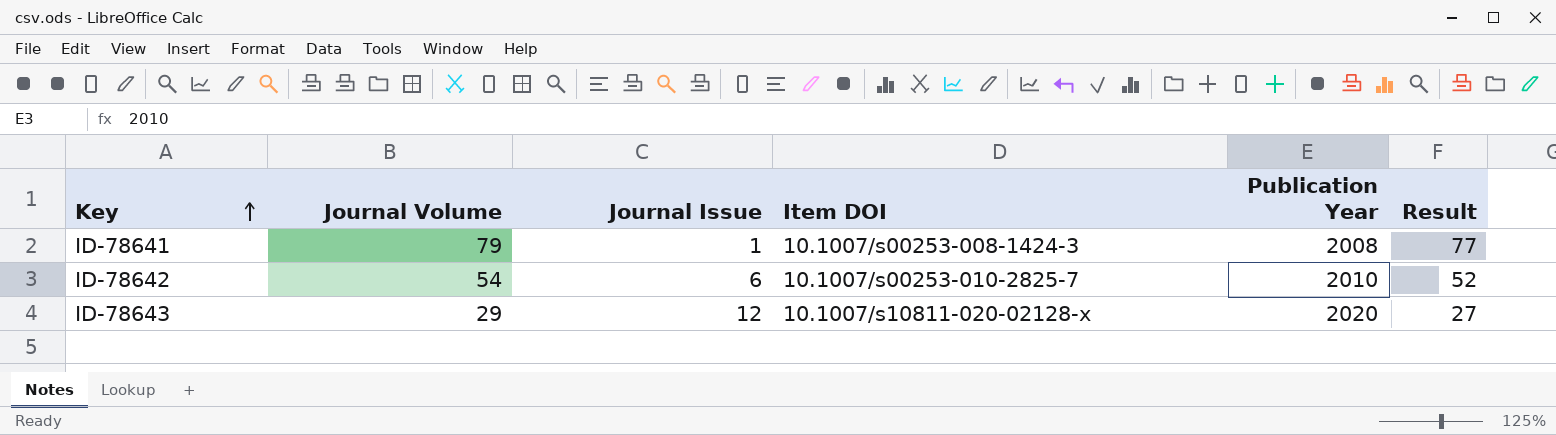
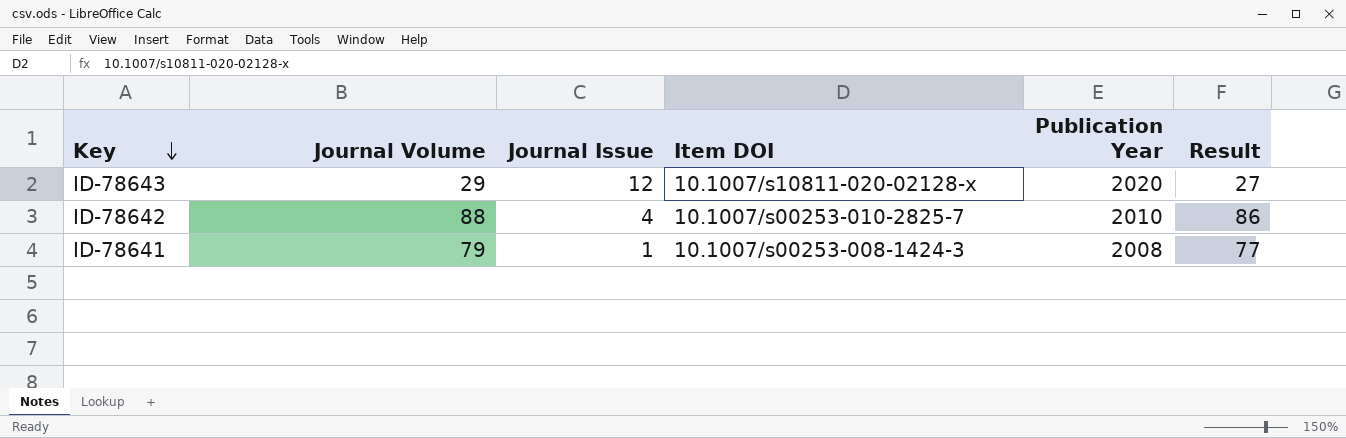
row order: Key ascending -> Key descending
ID-78642 | Journal Volume: 54 -> 88
ID-78642 | Journal Issue: 6 -> 4
ID-78642 | Result: 52 -> 86

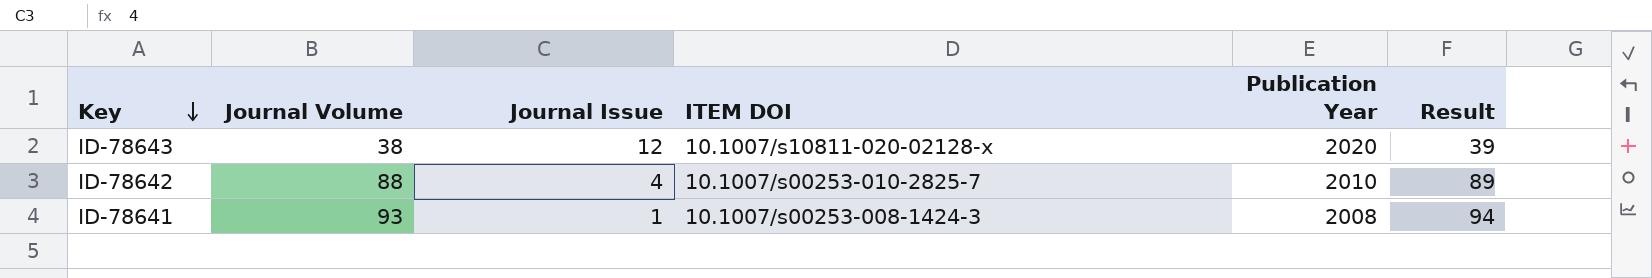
column name: Item DOI -> ITEM DOI
column Result | formula: [Journal Volume] - 2 -> [Journal Volume] + 1
ID-78643 | Journal Volume: 29 -> 38
ID-78641 | Journal Volume: 79 -> 93

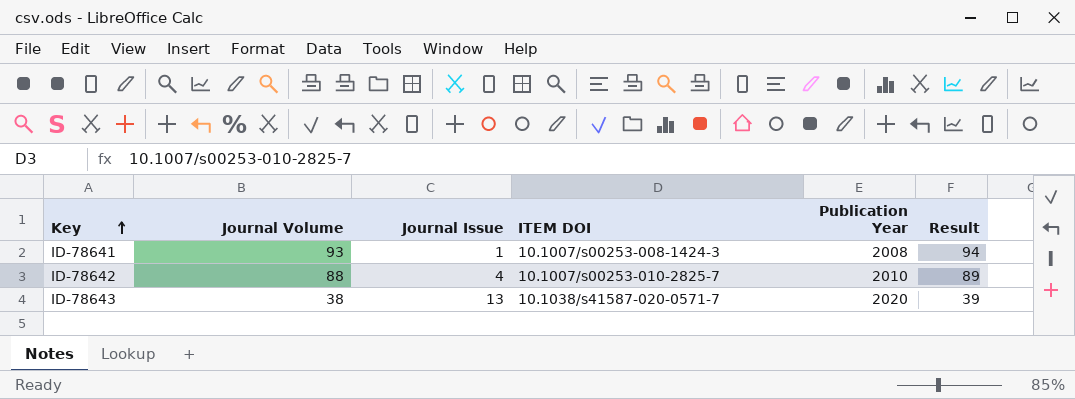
row order: Key descending -> Key ascending
ID-78643 | Journal Issue: 12 -> 13
ID-78643 | ITEM DOI: 10.1007/s10811-020-02128-x -> 10.1038/s41587-020-0571-7

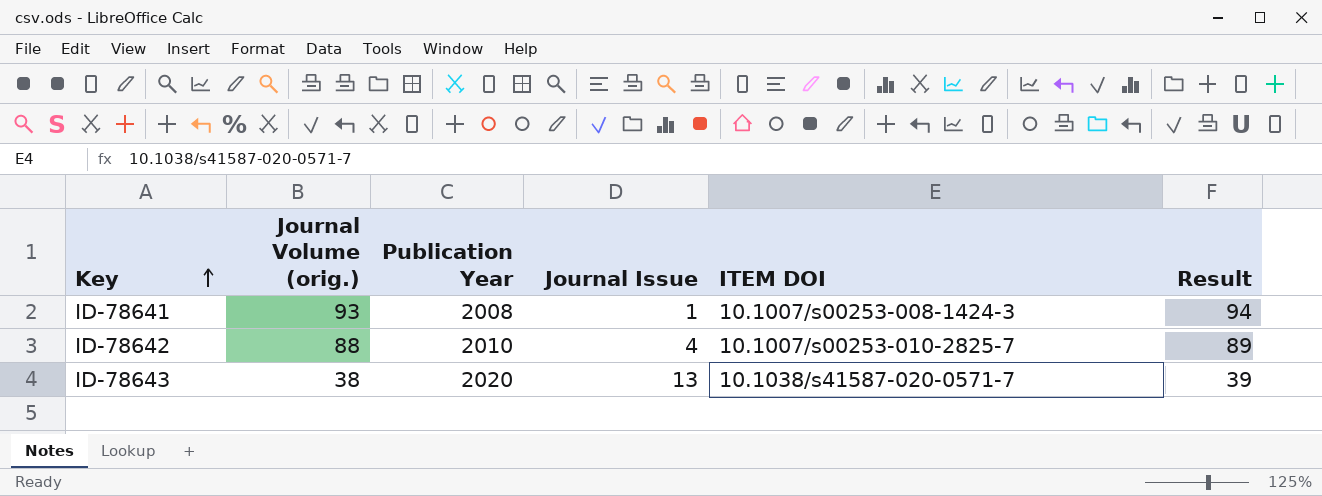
column name: Journal Volume -> Journal Volume (orig.)
column Publication Year | position: 5 -> 3

